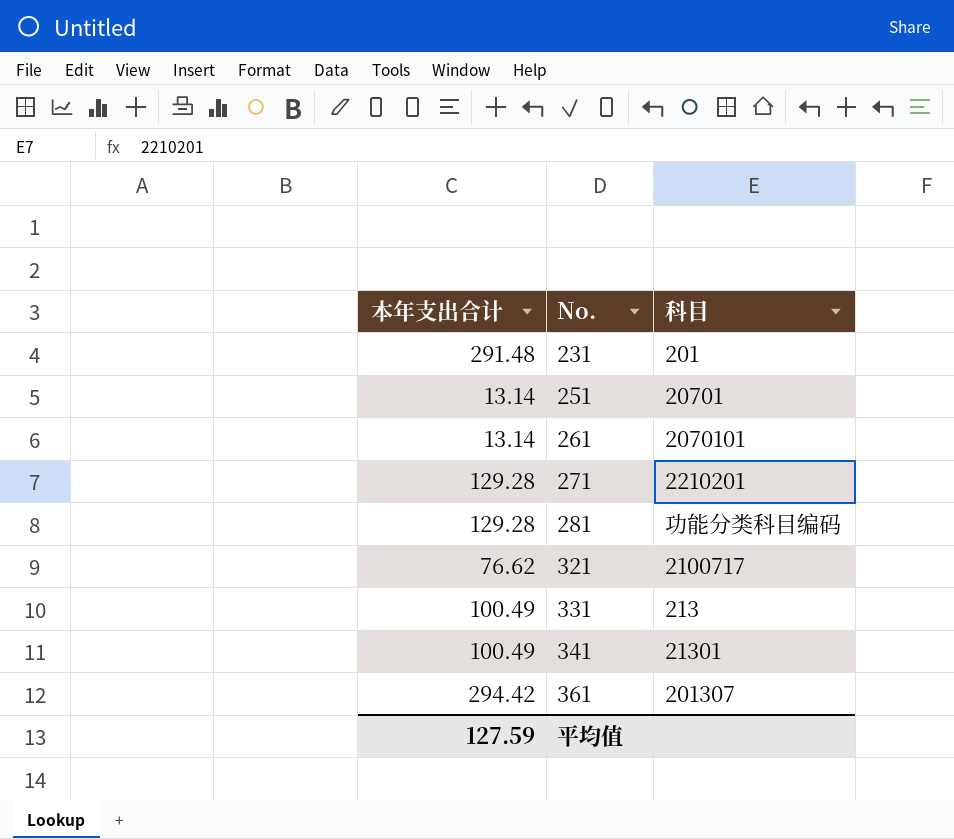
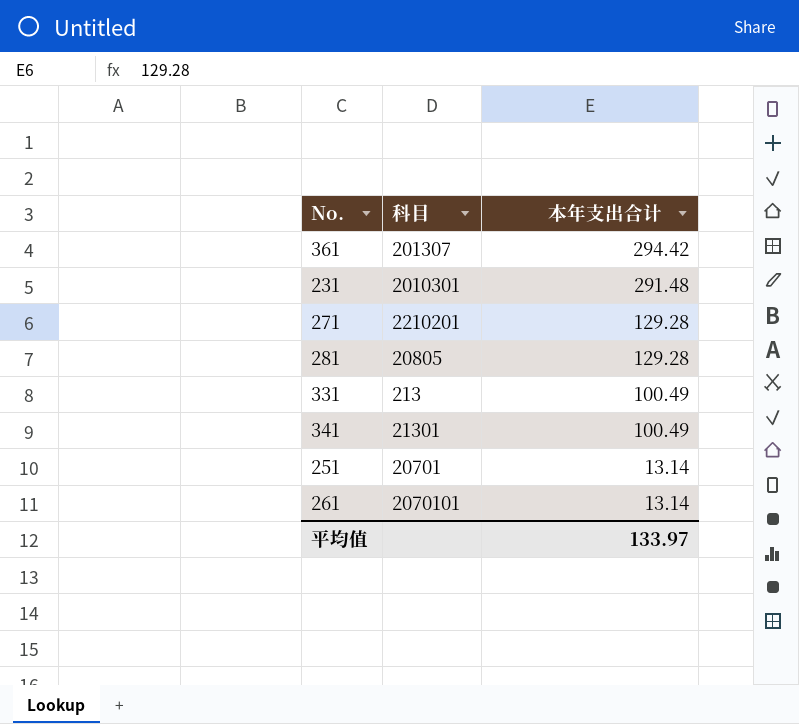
row order: No. ascending -> 本年支出合计 descending
column 本年支出合计 | position: 1 -> 3
row 321: 76.62 | 2100717 -> none
231 | 科目: 201 -> 2010301
281 | 科目: 功能分类科目编码 -> 20805
平均值 | 本年支出合计: 127.59 -> 133.97

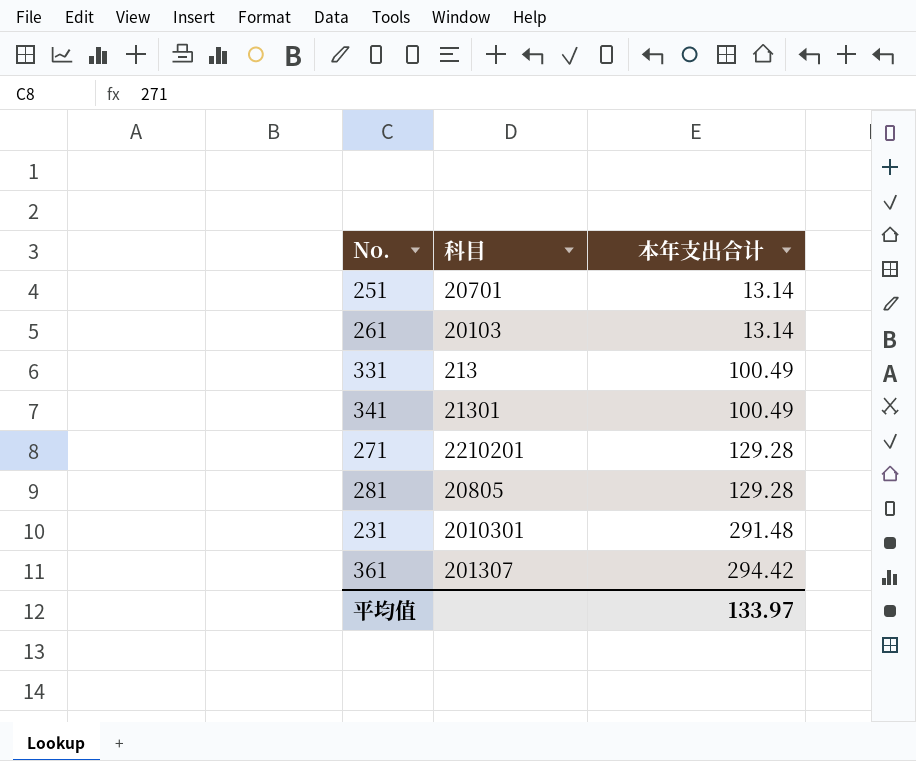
row order: 本年支出合计 descending -> 本年支出合计 ascending
261 | 科目: 2070101 -> 20103

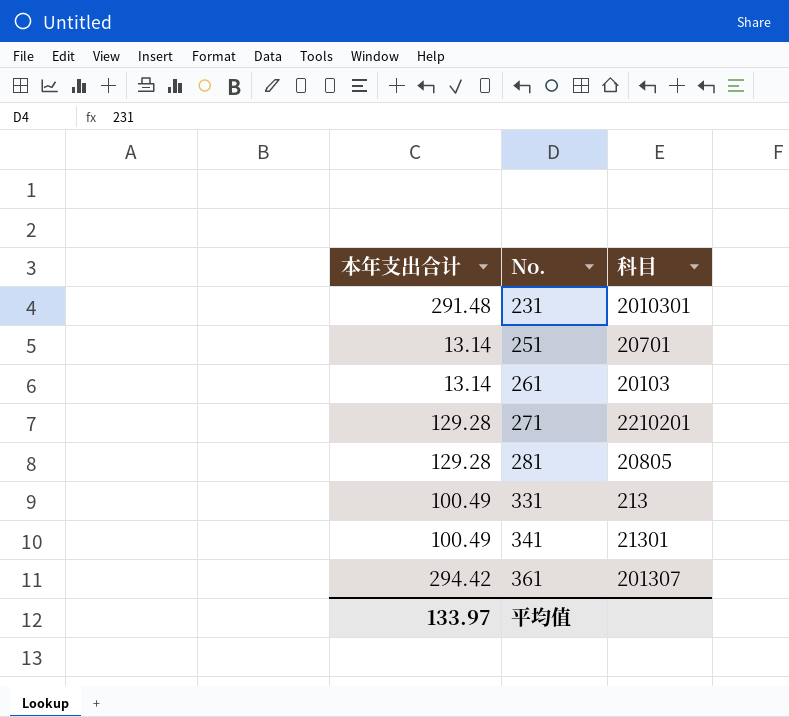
row order: 本年支出合计 ascending -> No. ascending
column 本年支出合计 | position: 3 -> 1

